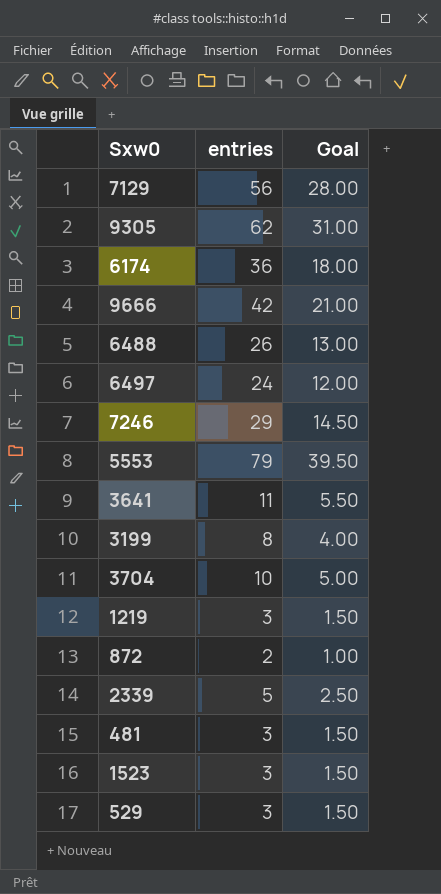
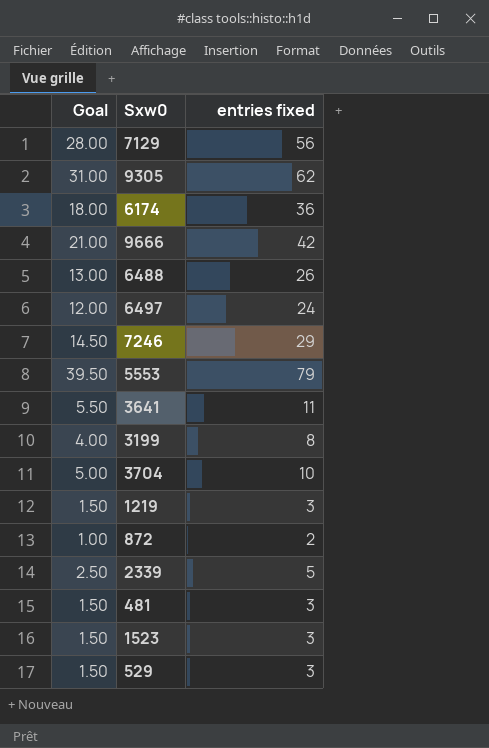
column Goal | position: 3 -> 1
column name: entries -> entries fixed

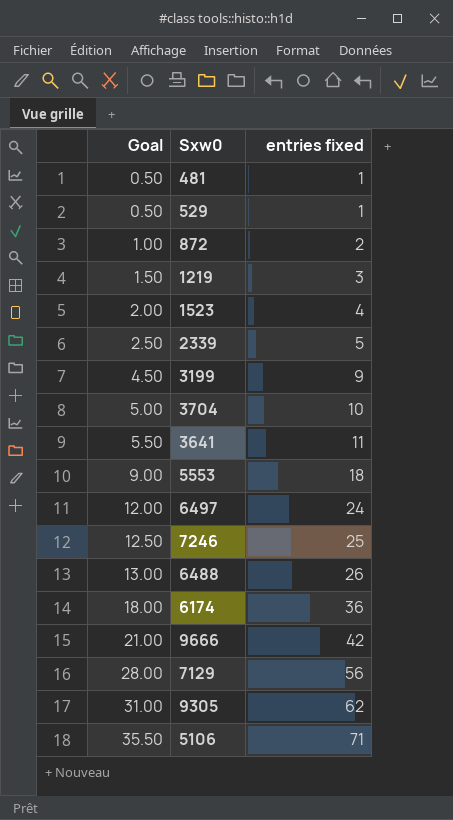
row order: none -> Goal ascending
481 | Goal: 1.50 -> 0.50
481 | entries fixed: 3 -> 1
529 | Goal: 1.50 -> 0.50
529 | entries fixed: 3 -> 1
1523 | Goal: 1.50 -> 2.00
1523 | entries fixed: 3 -> 4
3199 | Goal: 4.00 -> 4.50
3199 | entries fixed: 8 -> 9
5553 | Goal: 39.50 -> 9.00
5553 | entries fixed: 79 -> 18
7246 | Goal: 14.50 -> 12.50
7246 | entries fixed: 29 -> 25
row 5106: none -> 35.50 | 71

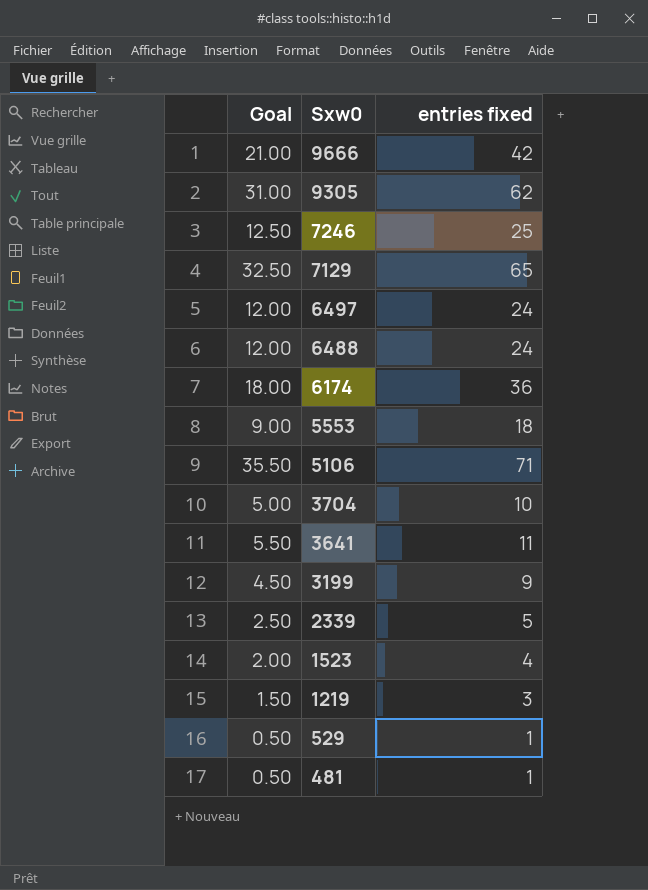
row order: Goal ascending -> Sxw0 descending
row 872: 1.00 | 2 -> none
7129 | Goal: 28.00 -> 32.50
7129 | entries fixed: 56 -> 65
6488 | Goal: 13.00 -> 12.00
6488 | entries fixed: 26 -> 24

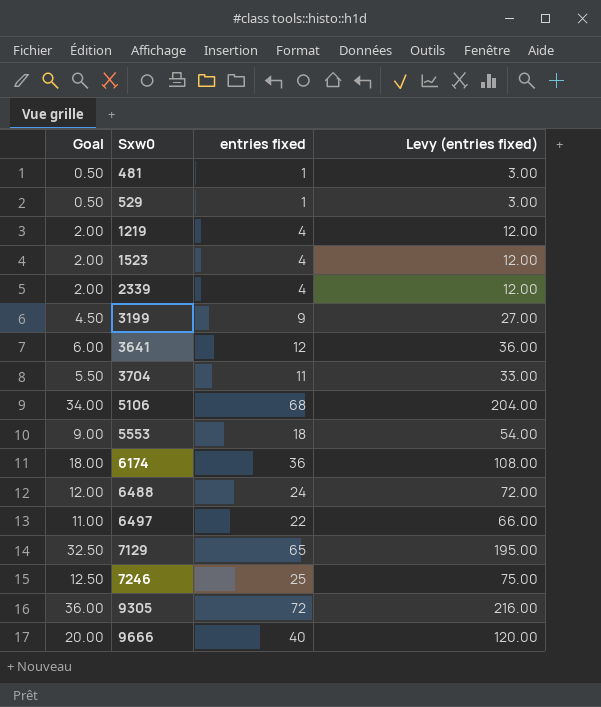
row order: Sxw0 descending -> Sxw0 ascending
column Levy (entries fixed) | formula: none -> [entries fixed] * 3
1219 | Goal: 1.50 -> 2.00
1219 | entries fixed: 3 -> 4
2339 | Goal: 2.50 -> 2.00
2339 | entries fixed: 5 -> 4
3641 | Goal: 5.50 -> 6.00
3641 | entries fixed: 11 -> 12
3704 | Goal: 5.00 -> 5.50
3704 | entries fixed: 10 -> 11
5106 | Goal: 35.50 -> 34.00
5106 | entries fixed: 71 -> 68
6497 | Goal: 12.00 -> 11.00
6497 | entries fixed: 24 -> 22
9305 | Goal: 31.00 -> 36.00
9305 | entries fixed: 62 -> 72
9666 | Goal: 21.00 -> 20.00
9666 | entries fixed: 42 -> 40

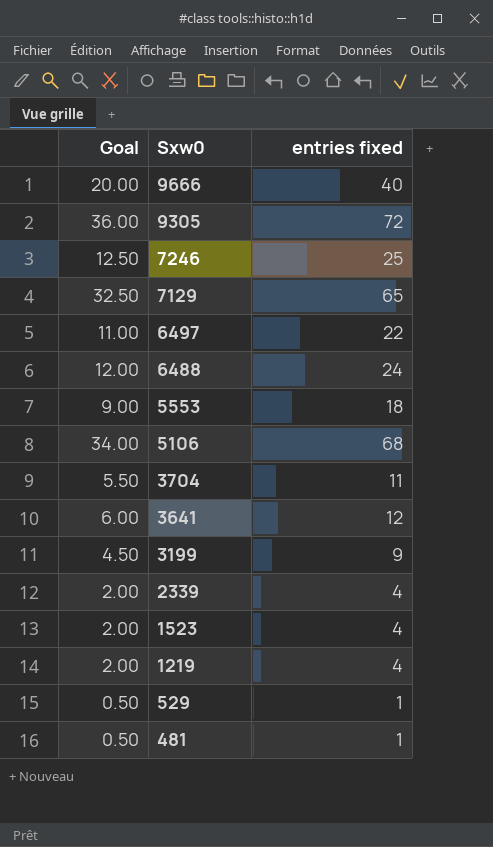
row order: Sxw0 ascending -> Sxw0 descending
column Levy (entries fixed) | formula: [entries fixed] * 3 -> none
row 6174: 18.00 | 36 | 108.00 -> none

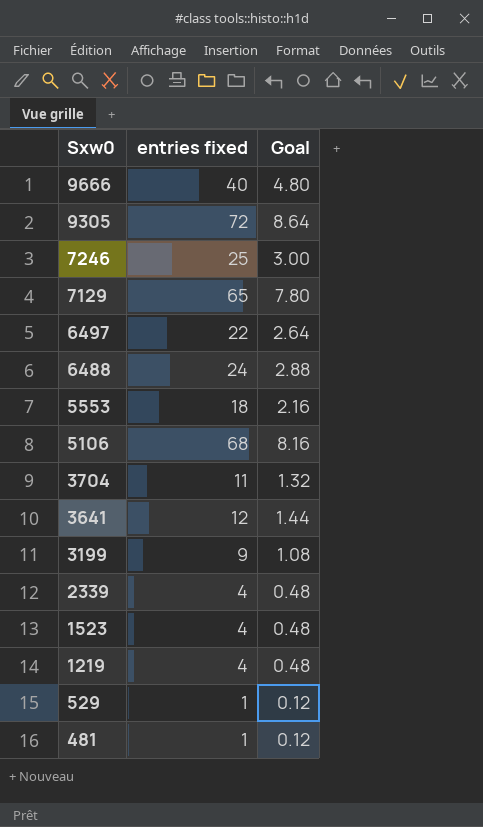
column Goal | formula: [entries fixed] * 0.5 -> [entries fixed] * 0.12
column Goal | position: 1 -> 3

